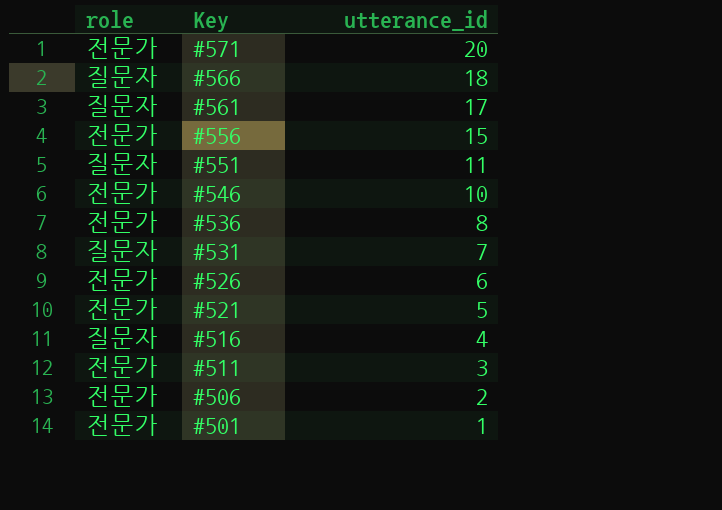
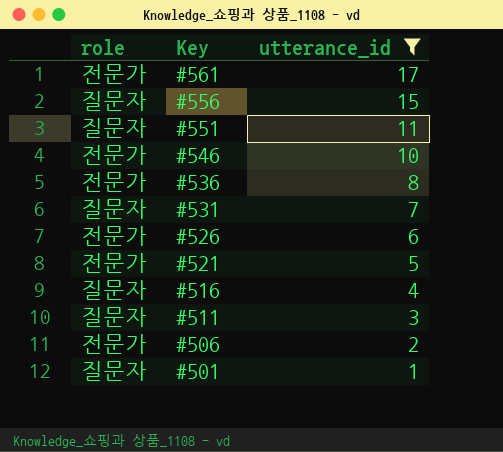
filter: none -> utterance_id <= 17
#561 | role: 질문자 -> 전문가
#556 | role: 전문가 -> 질문자
#511 | role: 전문가 -> 질문자
#501 | role: 전문가 -> 질문자

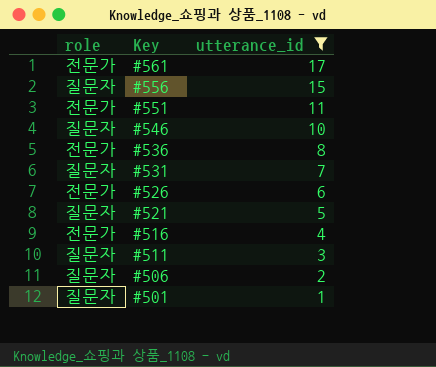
#551 | role: 질문자 -> 전문가
#546 | role: 전문가 -> 질문자
#521 | role: 전문가 -> 질문자
#516 | role: 질문자 -> 전문가
#506 | role: 전문가 -> 질문자

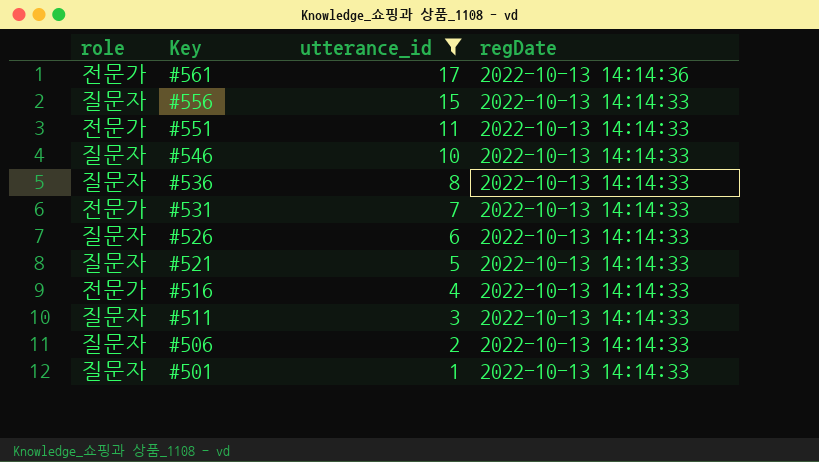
column regDate | position: none -> 4
#536 | role: 전문가 -> 질문자
#531 | role: 질문자 -> 전문가
#526 | role: 전문가 -> 질문자

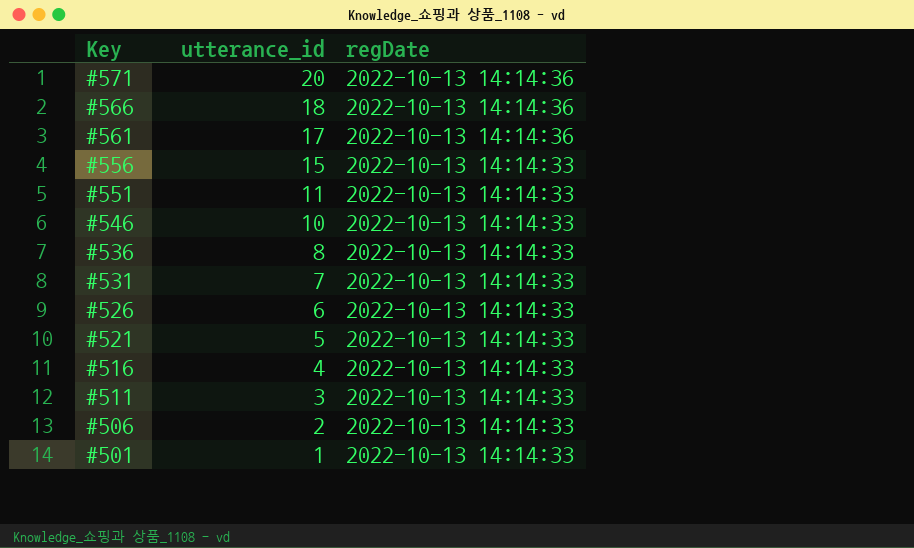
filter: utterance_id <= 17 -> none
column role | position: 1 -> none

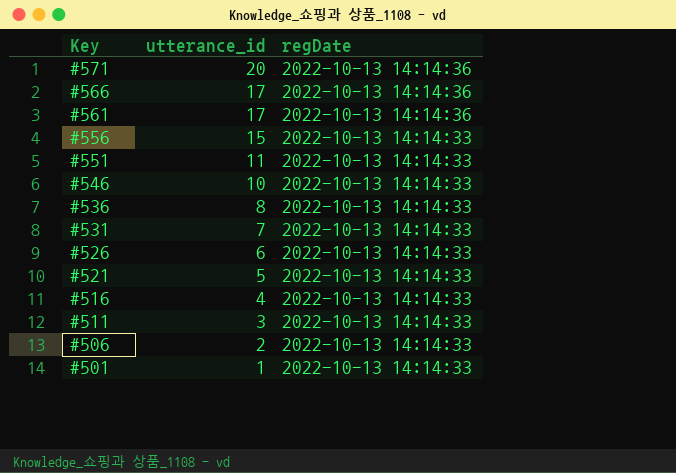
#566 | utterance_id: 18 -> 17

